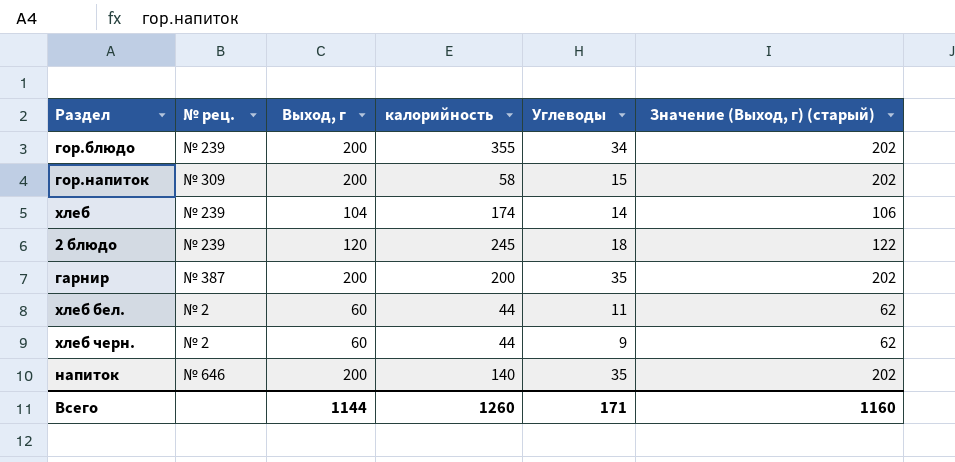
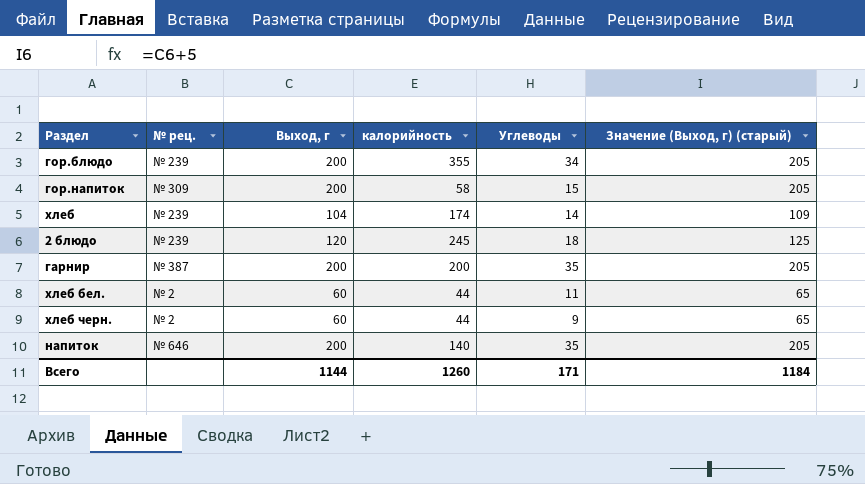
column Значение (Выход, г) (старый) | formula: [Выход, г] + 2 -> [Выход, г] + 5
Всего | Значение (Выход, г) (старый): 1160 -> 1184

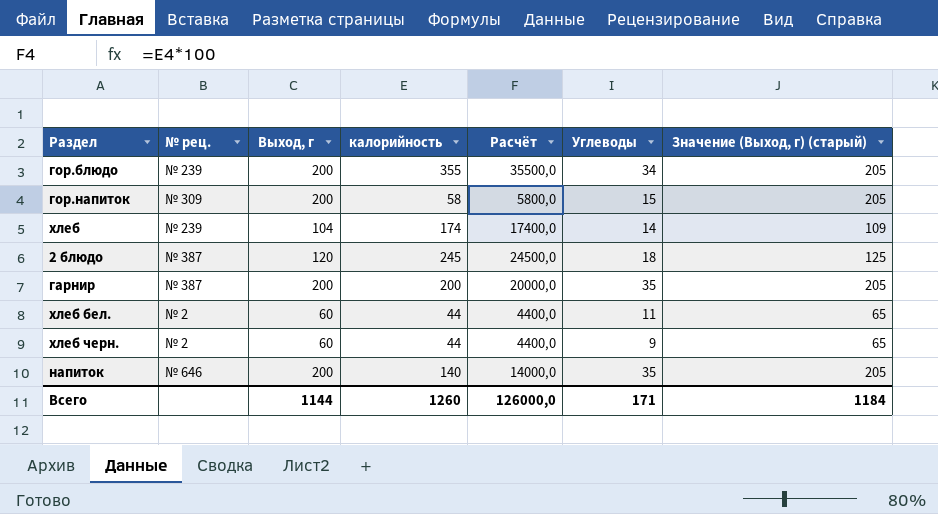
column Расчёт | formula: none -> [калорийность] * 100
2 блюдо | № рец.: № 239 -> № 387

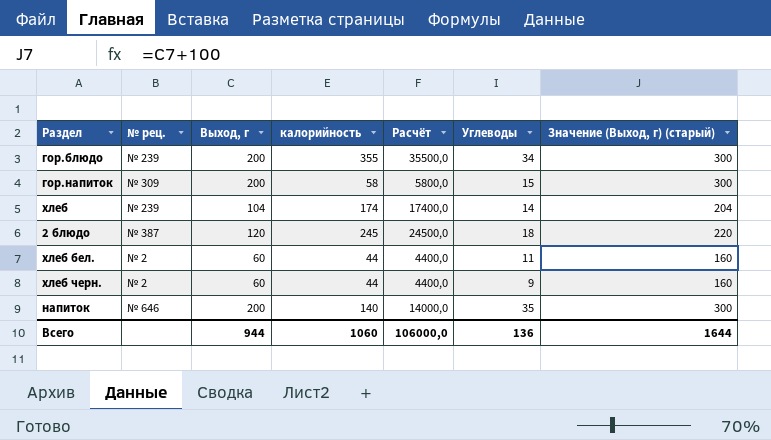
column Значение (Выход, г) (старый) | formula: [Выход, г] + 5 -> [Выход, г] + 100
row гарнир: № 387 | 200 | 200 | 20000,0 | 35 | 205 -> none
Всего | Выход, г: 1144 -> 944
Всего | калорийность: 1260 -> 1060
Всего | Расчёт: 126000,0 -> 106000,0
Всего | Углеводы: 171 -> 136
Всего | Значение (Выход, г) (старый): 1184 -> 1644

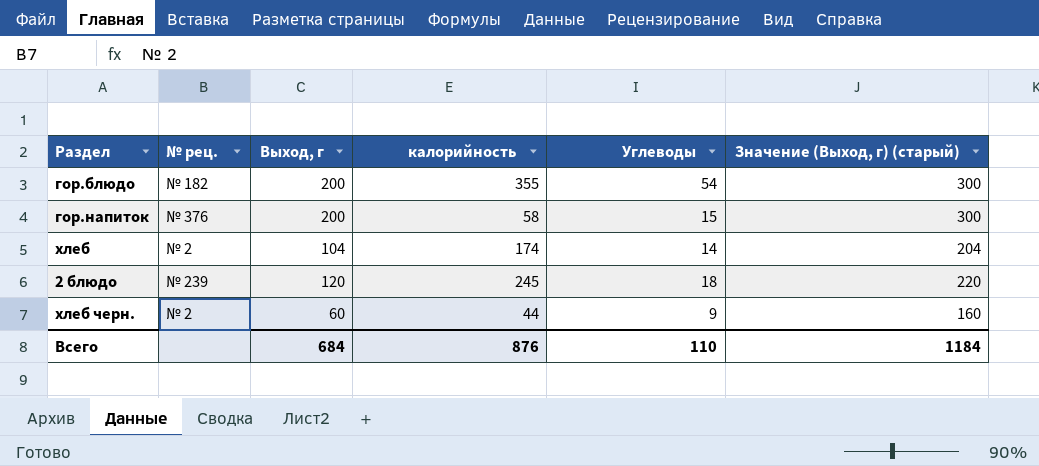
column Расчёт | formula: [калорийность] * 100 -> none
row хлеб бел.: № 2 | 60 | 44 | 4400,0 | 11 | 160 -> none
row напиток: № 646 | 200 | 140 | 14000,0 | 35 | 300 -> none
гор.блюдо | № рец.: № 239 -> № 182
гор.блюдо | Углеводы: 34 -> 54
гор.напиток | № рец.: № 309 -> № 376
хлеб | № рец.: № 239 -> № 2
2 блюдо | № рец.: № 387 -> № 239
Всего | Выход, г: 944 -> 684
Всего | калорийность: 1060 -> 876
Всего | Углеводы: 136 -> 110
Всего | Значение (Выход, г) (старый): 1644 -> 1184

